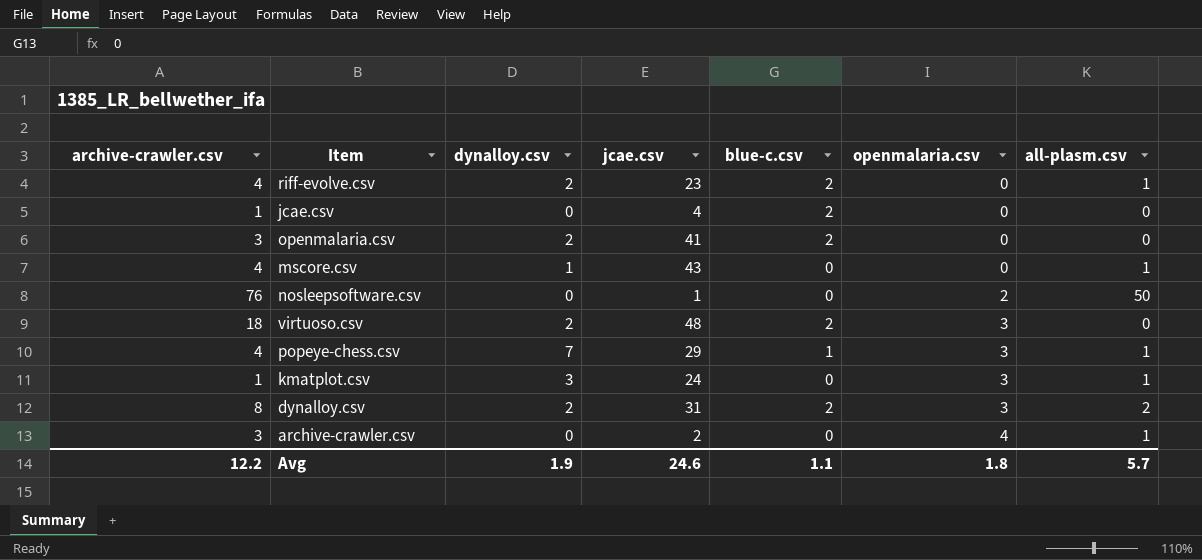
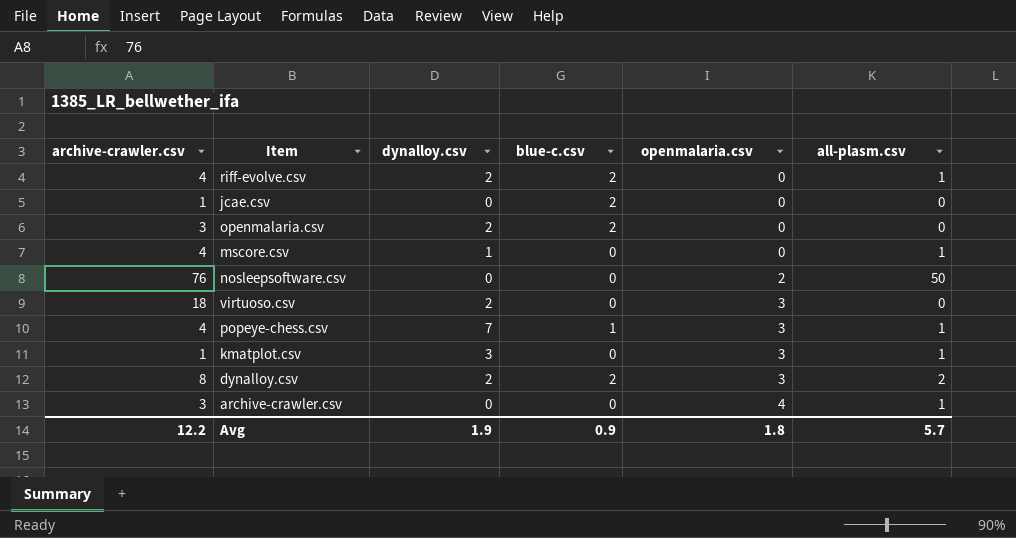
column jcae.csv | position: 4 -> none
virtuoso.csv | blue-c.csv: 2 -> 0
Avg | blue-c.csv: 1.1 -> 0.9

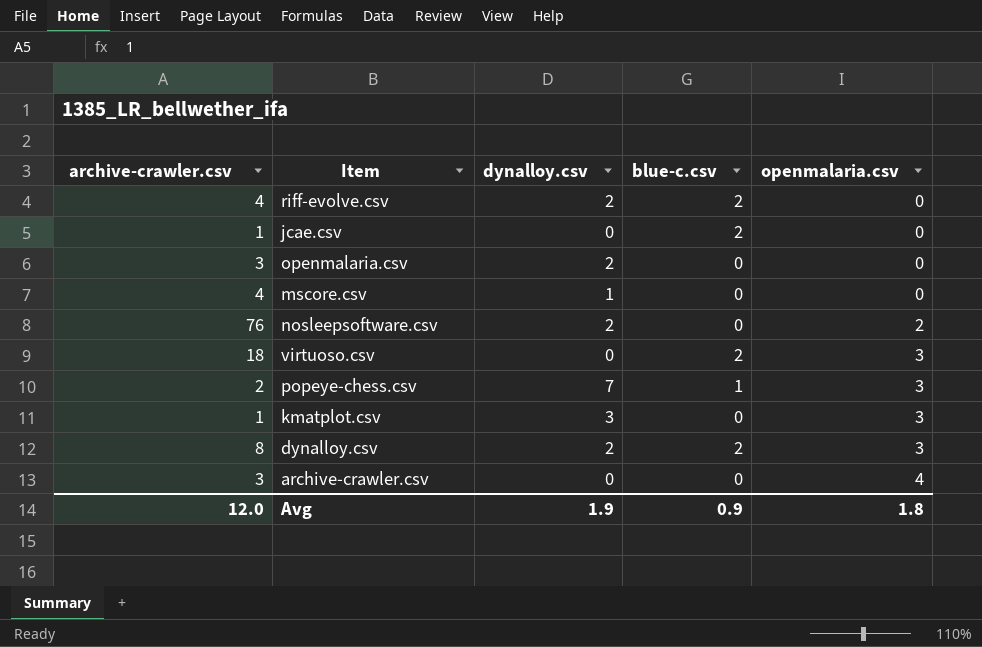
column all-plasm.csv | position: 6 -> none
openmalaria.csv | blue-c.csv: 2 -> 0
nosleepsoftware.csv | dynalloy.csv: 0 -> 2
virtuoso.csv | dynalloy.csv: 2 -> 0
virtuoso.csv | blue-c.csv: 0 -> 2
popeye-chess.csv | archive-crawler.csv: 4 -> 2
Avg | archive-crawler.csv: 12.2 -> 12.0

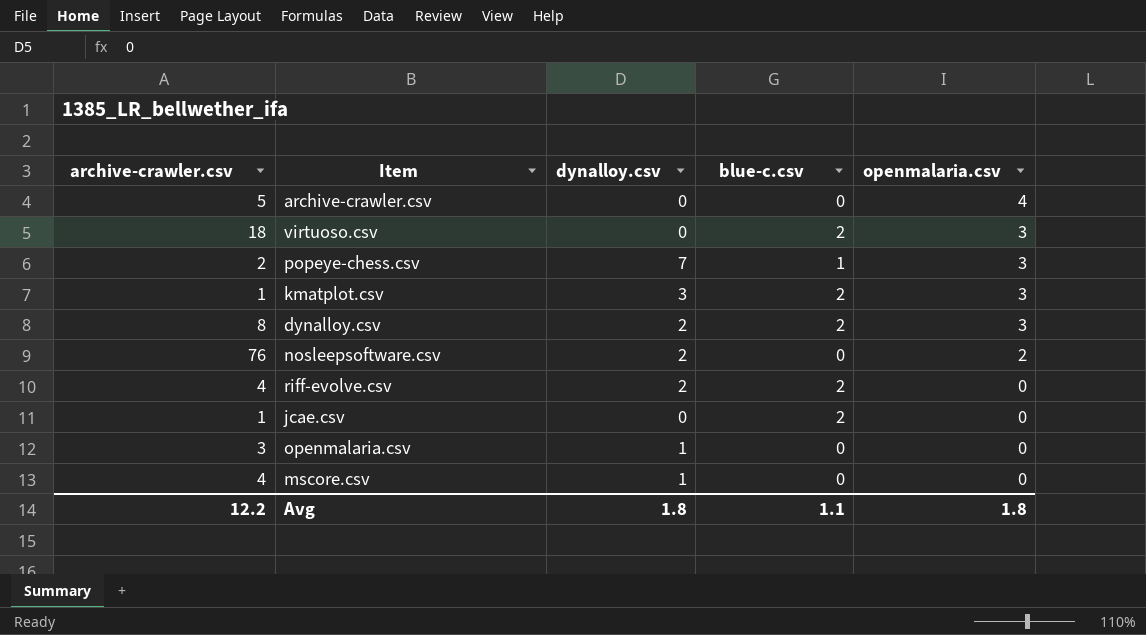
row order: openmalaria.csv ascending -> openmalaria.csv descending
archive-crawler.csv | archive-crawler.csv: 3 -> 5
kmatplot.csv | blue-c.csv: 0 -> 2
openmalaria.csv | dynalloy.csv: 2 -> 1
Avg | archive-crawler.csv: 12.0 -> 12.2
Avg | dynalloy.csv: 1.9 -> 1.8
Avg | blue-c.csv: 0.9 -> 1.1

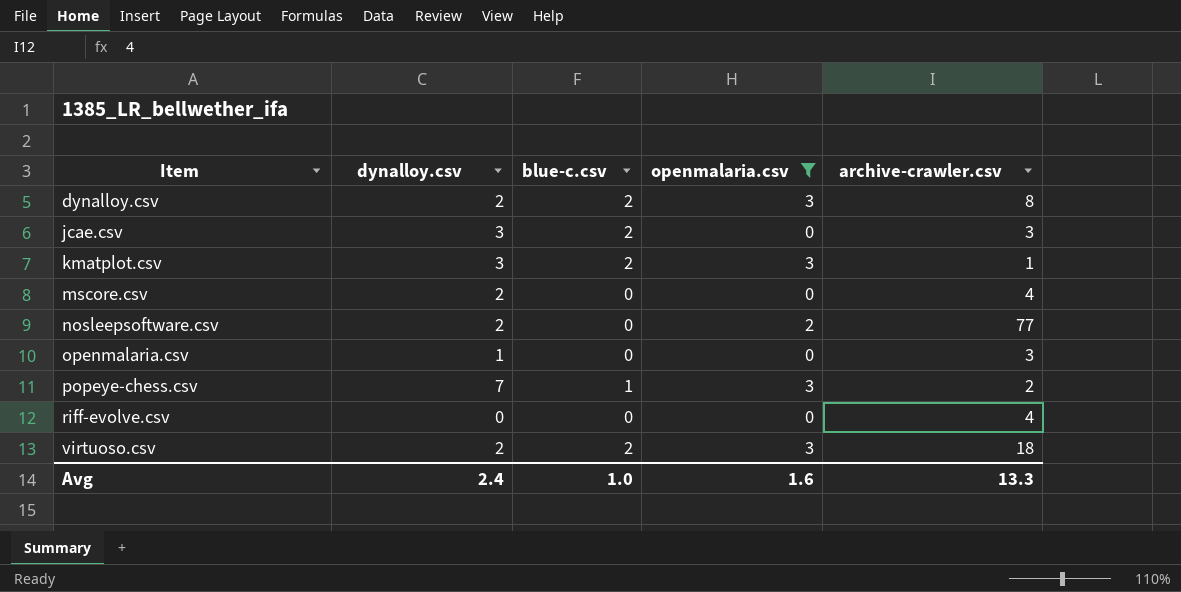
filter: none -> openmalaria.csv != 4
row order: openmalaria.csv descending -> Item ascending
column archive-crawler.csv | position: 1 -> 5
jcae.csv | dynalloy.csv: 0 -> 3
jcae.csv | archive-crawler.csv: 1 -> 3
mscore.csv | dynalloy.csv: 1 -> 2
nosleepsoftware.csv | archive-crawler.csv: 76 -> 77
riff-evolve.csv | dynalloy.csv: 2 -> 0
riff-evolve.csv | blue-c.csv: 2 -> 0
virtuoso.csv | dynalloy.csv: 0 -> 2
Avg | dynalloy.csv: 1.8 -> 2.4
Avg | blue-c.csv: 1.1 -> 1.0
Avg | openmalaria.csv: 1.8 -> 1.6
Avg | archive-crawler.csv: 12.2 -> 13.3

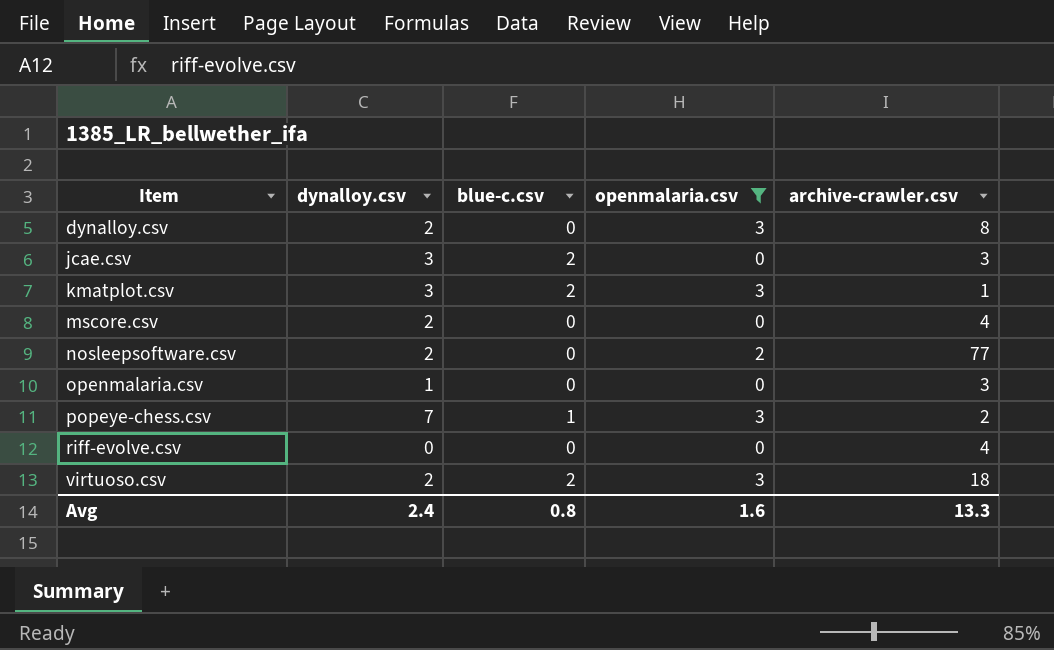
dynalloy.csv | blue-c.csv: 2 -> 0
Avg | blue-c.csv: 1.0 -> 0.8

